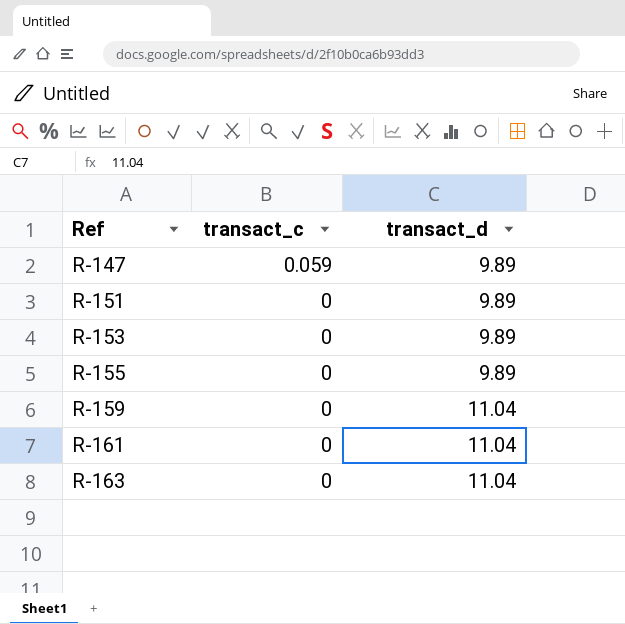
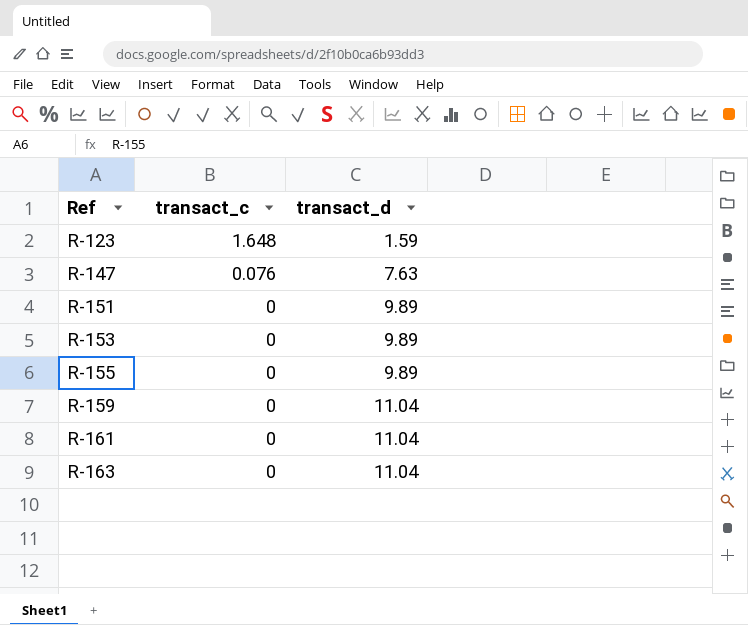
row R-123: none -> 1.648 | 1.59
R-147 | transact_c: 0.059 -> 0.076
R-147 | transact_d: 9.89 -> 7.63

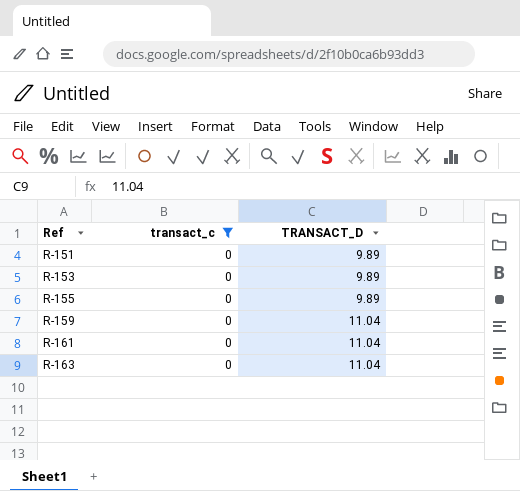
filter: none -> transact_c = 0
column name: transact_d -> TRANSACT_D

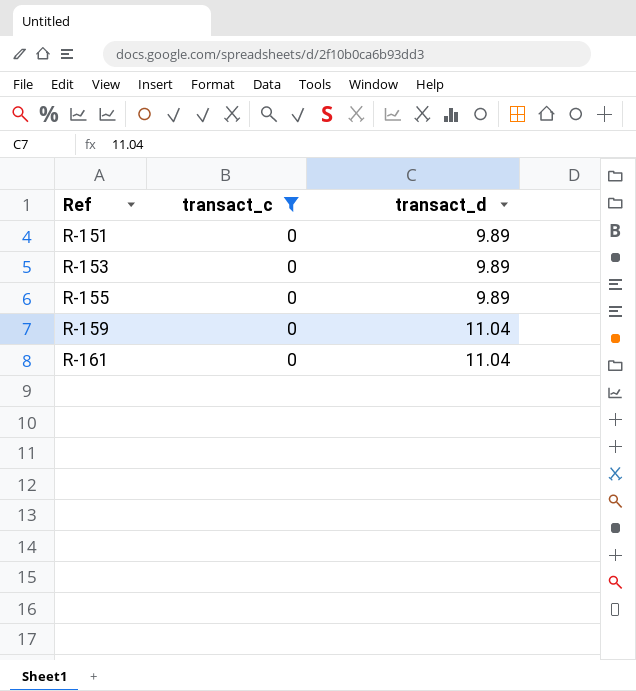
column name: TRANSACT_D -> transact_d
row R-163: 0 | 11.04 -> none

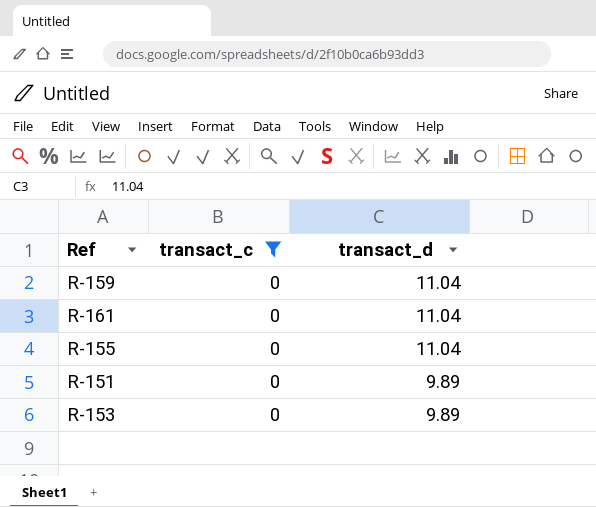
row order: Ref ascending -> transact_d descending
R-155 | transact_d: 9.89 -> 11.04

